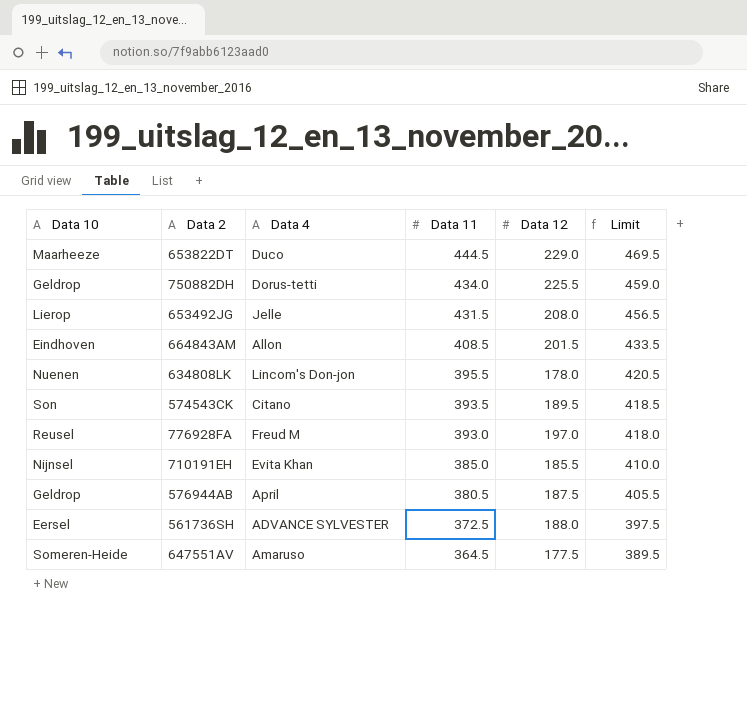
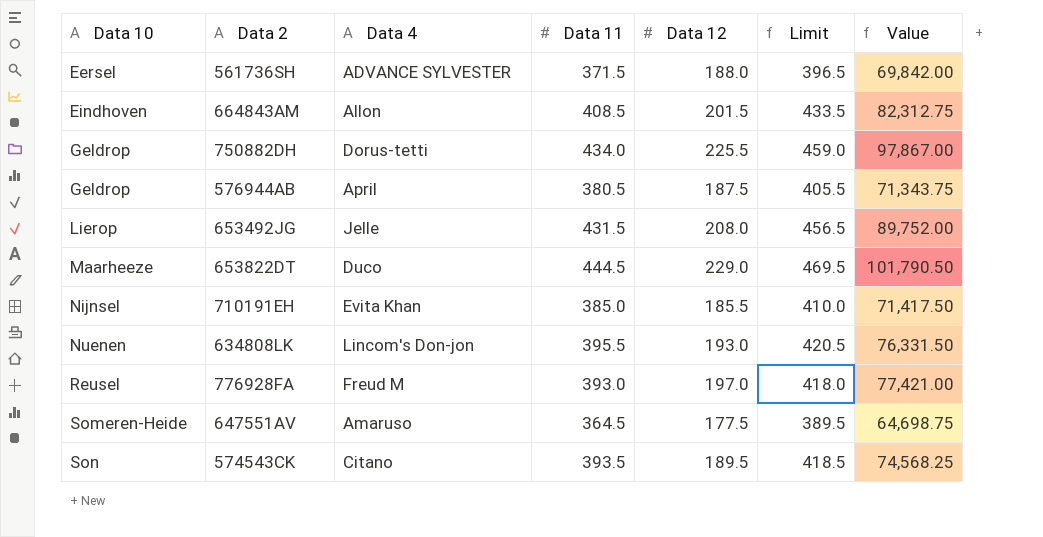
row order: Data 11 descending -> Data 10 ascending
column Value | formula: none -> [Data 11] * [Data 12]
561736SH | Data 11: 372.5 -> 371.5
561736SH | Limit: 397.5 -> 396.5
634808LK | Data 12: 178.0 -> 193.0

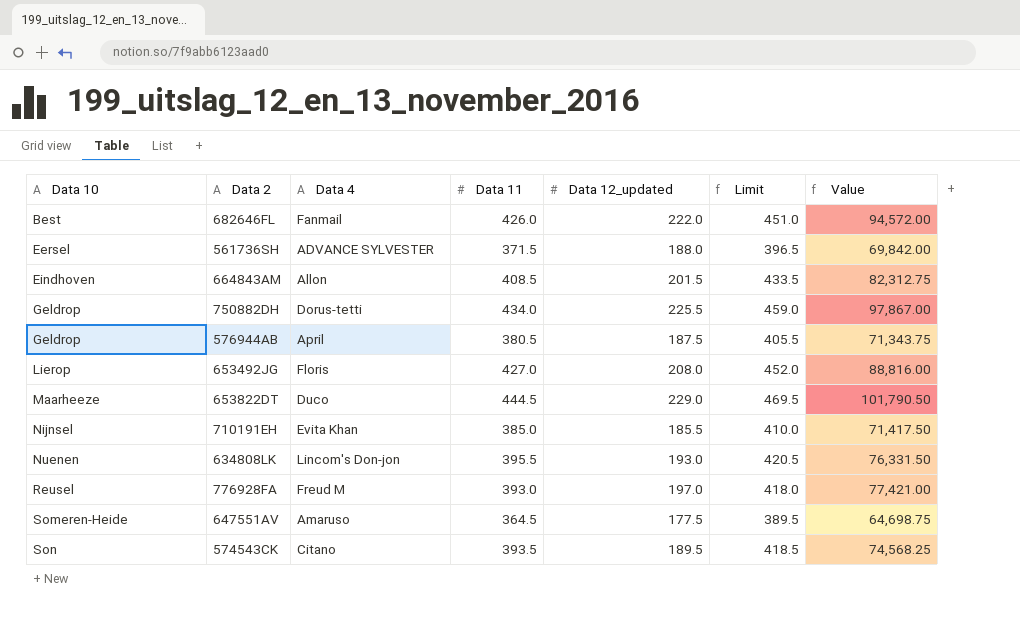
column name: Data 12 -> Data 12_updated
row 682646FL: none -> Best | Fanmail | 426.0 | 222.0 | 451.0 | 94,572.00
653492JG | Data 4: Jelle -> Floris
653492JG | Data 11: 431.5 -> 427.0
653492JG | Limit: 456.5 -> 452.0
653492JG | Value: 89,752.00 -> 88,816.00

